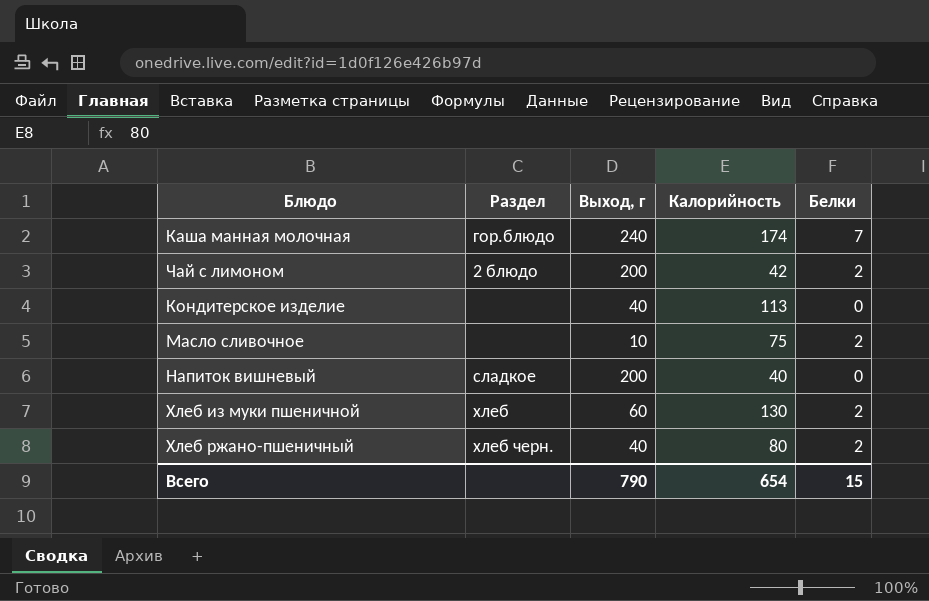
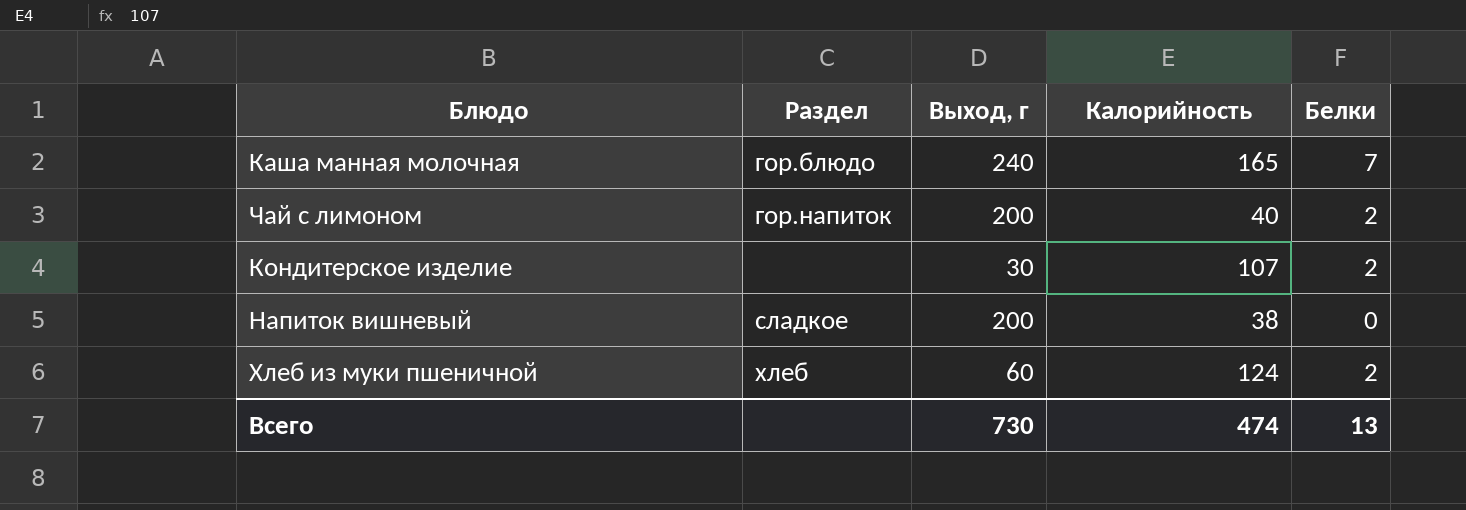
row Масло сливочное: none | 10 | 75 | 2 -> none
row Хлеб ржано-пшеничный: хлеб черн. | 40 | 80 | 2 -> none
Каша манная молочная | Калорийность: 174 -> 165
Чай с лимоном | Раздел: 2 блюдо -> гор.напиток
Чай с лимоном | Калорийность: 42 -> 40
Кондитерское изделие | Выход, г: 40 -> 30
Кондитерское изделие | Калорийность: 113 -> 107
Кондитерское изделие | Белки: 0 -> 2
Напиток вишневый | Калорийность: 40 -> 38
Хлеб из муки пшеничной | Калорийность: 130 -> 124
Всего | Выход, г: 790 -> 730
Всего | Калорийность: 654 -> 474
Всего | Белки: 15 -> 13

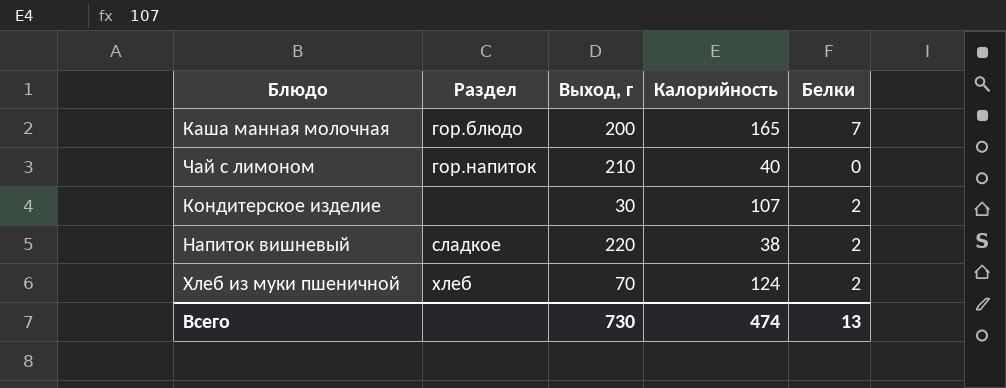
Каша манная молочная | Выход, г: 240 -> 200
Чай с лимоном | Выход, г: 200 -> 210
Чай с лимоном | Белки: 2 -> 0
Напиток вишневый | Выход, г: 200 -> 220
Напиток вишневый | Белки: 0 -> 2
Хлеб из муки пшеничной | Выход, г: 60 -> 70

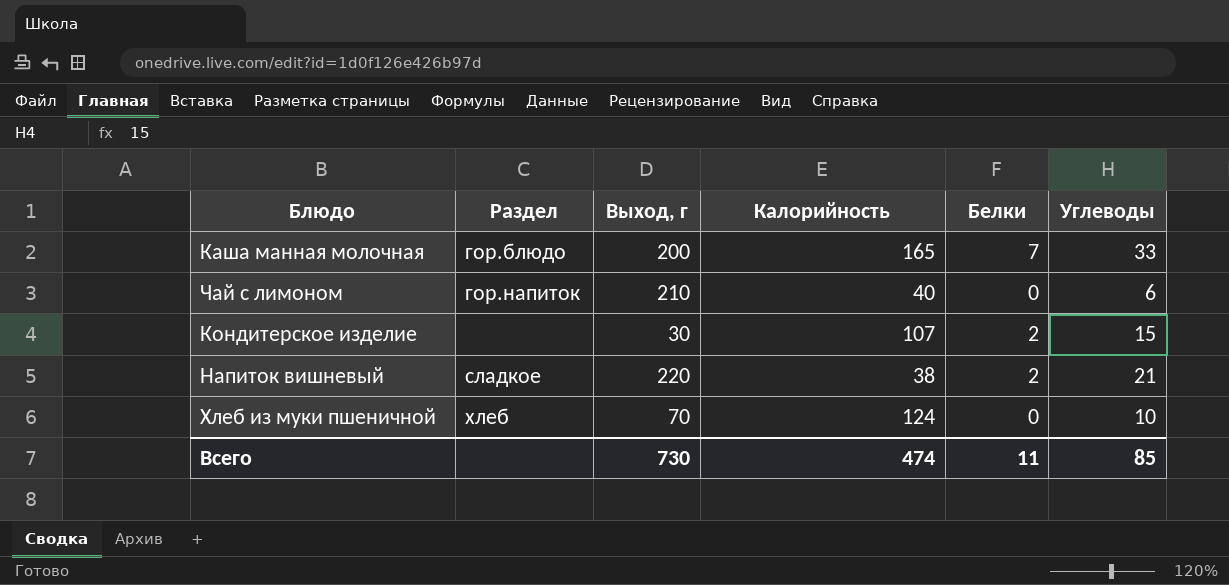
column Углеводы | position: none -> 6
Хлеб из муки пшеничной | Белки: 2 -> 0
Всего | Белки: 13 -> 11

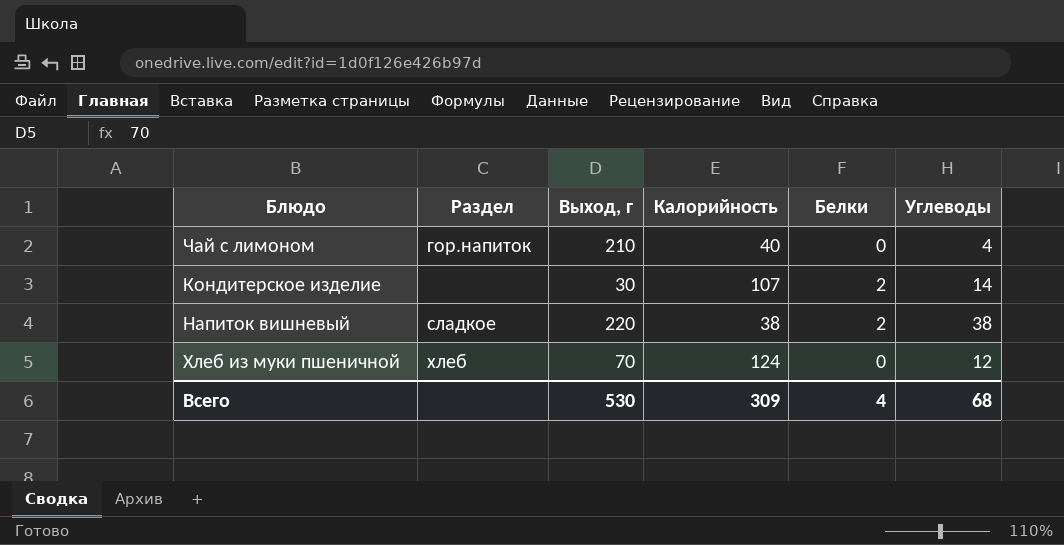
row Каша манная молочная: гор.блюдо | 200 | 165 | 7 | 33 -> none
Чай с лимоном | Углеводы: 6 -> 4
Кондитерское изделие | Углеводы: 15 -> 14
Напиток вишневый | Углеводы: 21 -> 38
Хлеб из муки пшеничной | Углеводы: 10 -> 12
Всего | Выход, г: 730 -> 530
Всего | Калорийность: 474 -> 309
Всего | Белки: 11 -> 4
Всего | Углеводы: 85 -> 68

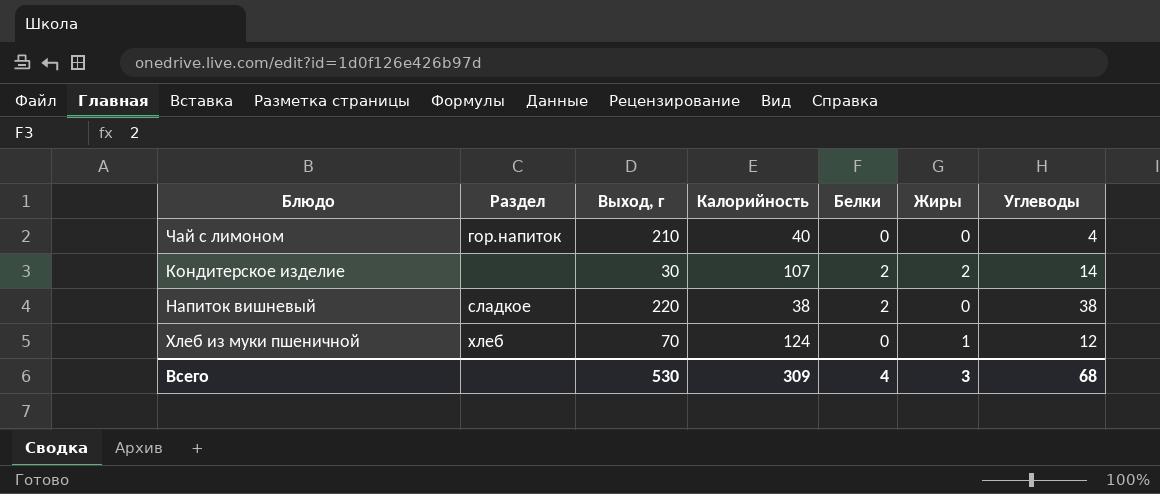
column Жиры | position: none -> 6

